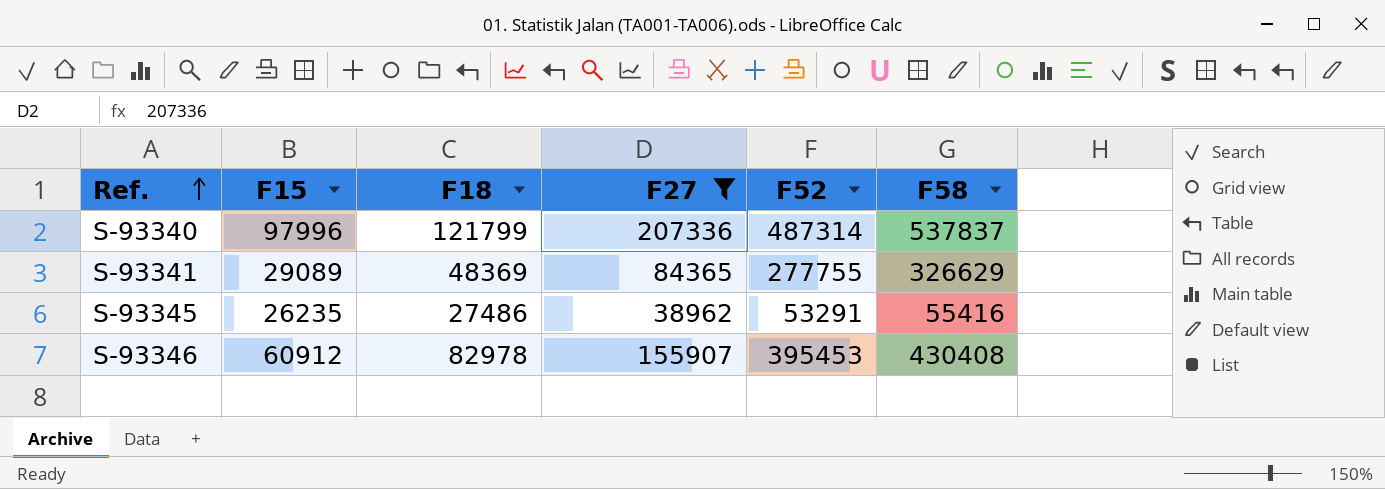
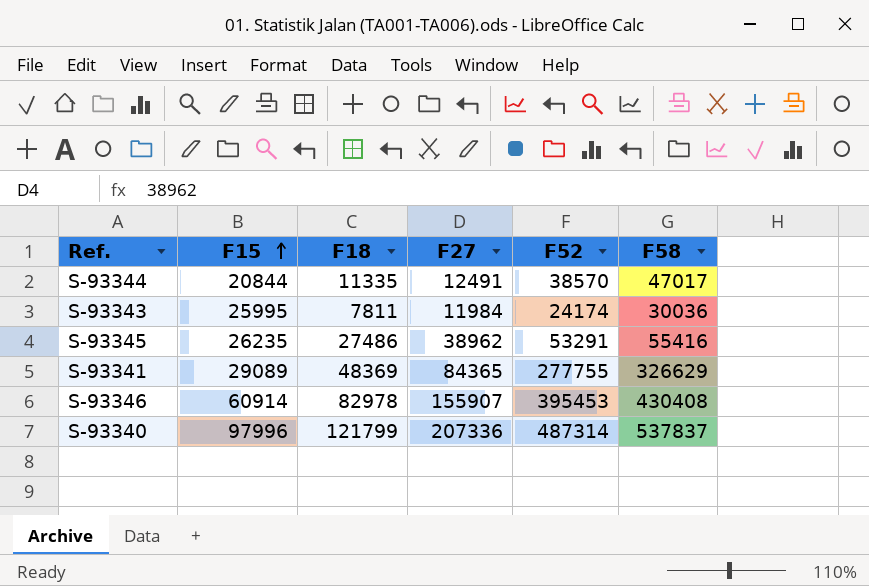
filter: F27 >= 38962 -> none
row order: Ref. ascending -> F15 ascending
S-93346 | F15: 60912 -> 60914

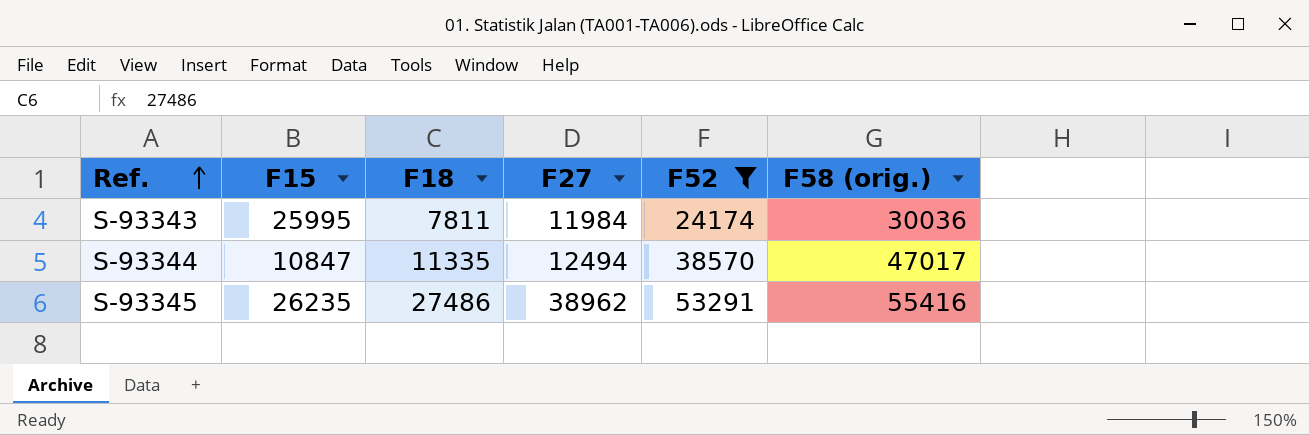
filter: none -> F52 <= 53291
row order: F15 ascending -> Ref. ascending
column name: F58 -> F58 (orig.)
S-93344 | F15: 20844 -> 10847
S-93344 | F27: 12491 -> 12494

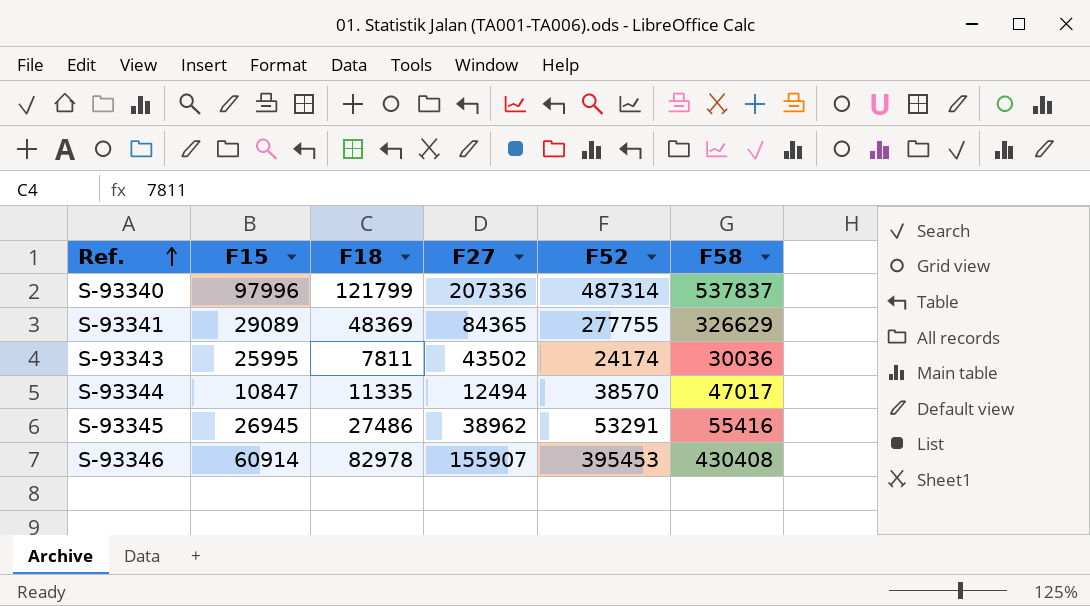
filter: F52 <= 53291 -> none
column name: F58 (orig.) -> F58
S-93343 | F27: 11984 -> 43502
S-93345 | F15: 26235 -> 26945

